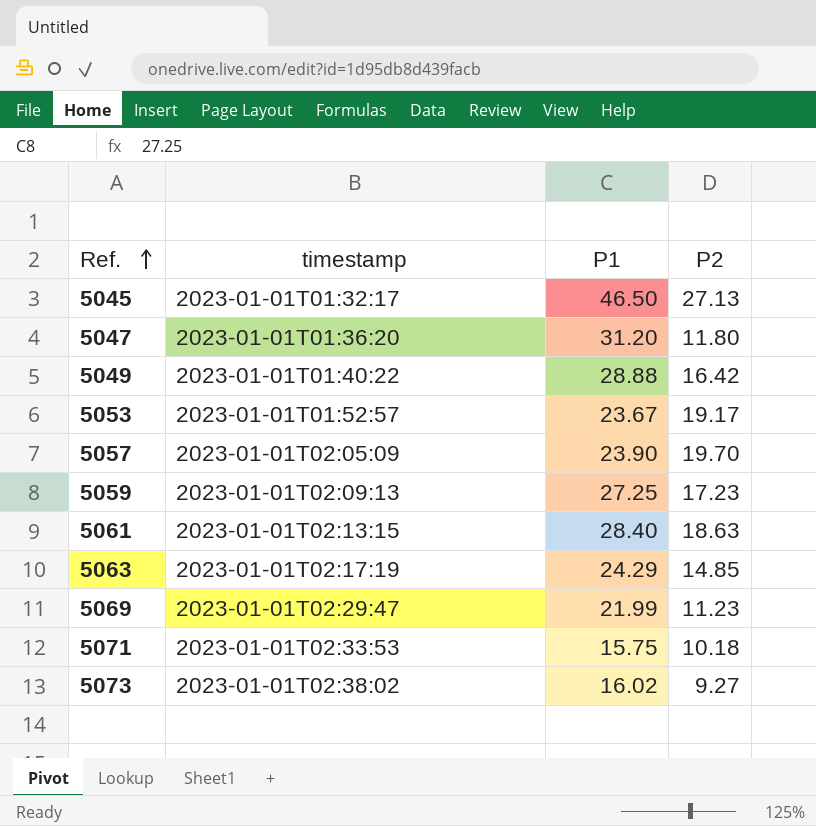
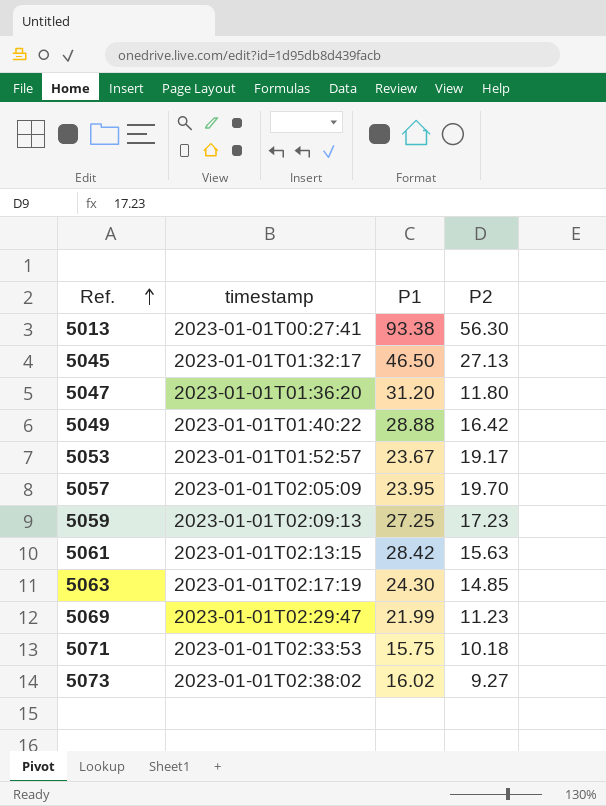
row 5013: none -> 2023-01-01T00:27:41 | 93.38 | 56.30
5057 | P1: 23.90 -> 23.95
5061 | P1: 28.40 -> 28.42
5061 | P2: 18.63 -> 15.63
5063 | P1: 24.29 -> 24.30

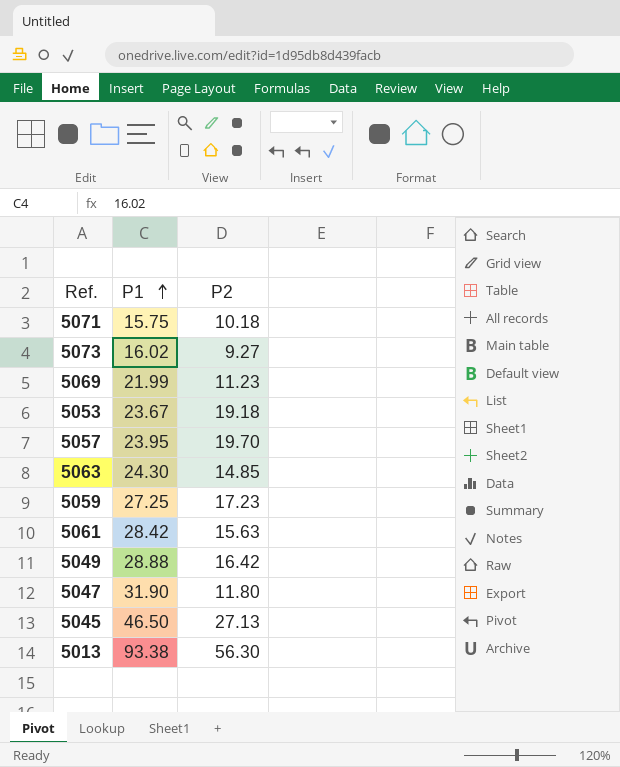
row order: Ref. ascending -> P1 ascending
column timestamp | position: 2 -> none
5053 | P2: 19.17 -> 19.18
5047 | P1: 31.20 -> 31.90

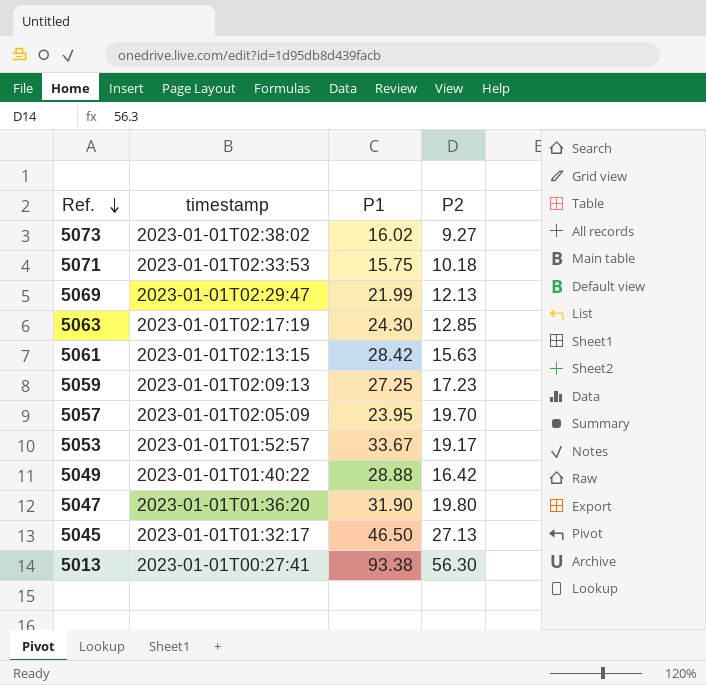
row order: P1 ascending -> Ref. descending
column timestamp | position: none -> 2
5069 | P2: 11.23 -> 12.13
5063 | P2: 14.85 -> 12.85
5053 | P1: 23.67 -> 33.67
5053 | P2: 19.18 -> 19.17
5047 | P2: 11.80 -> 19.80

